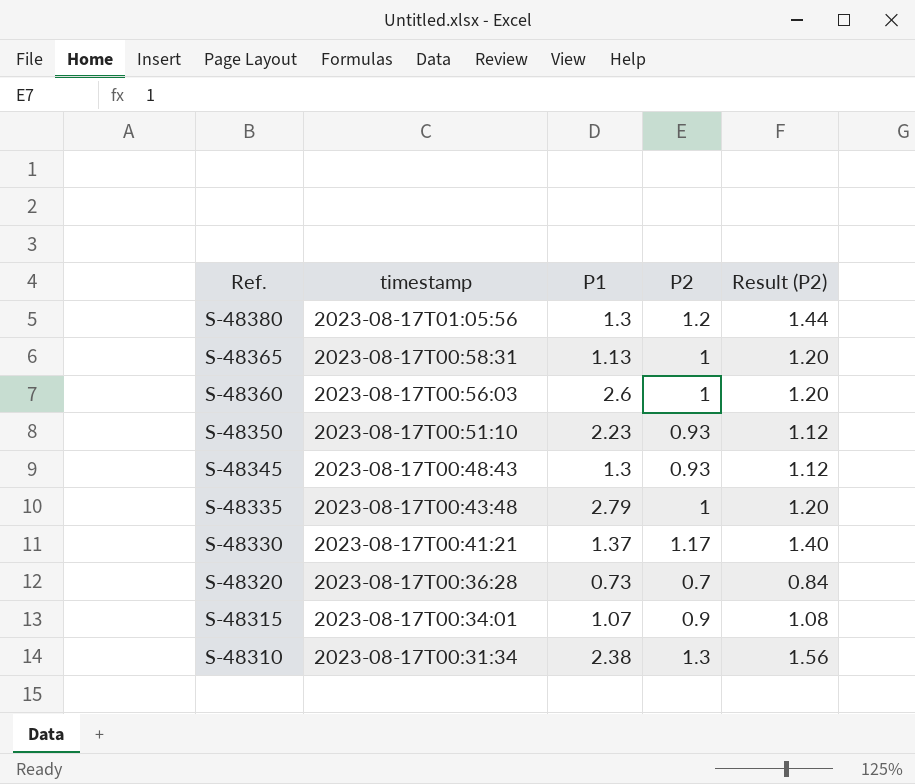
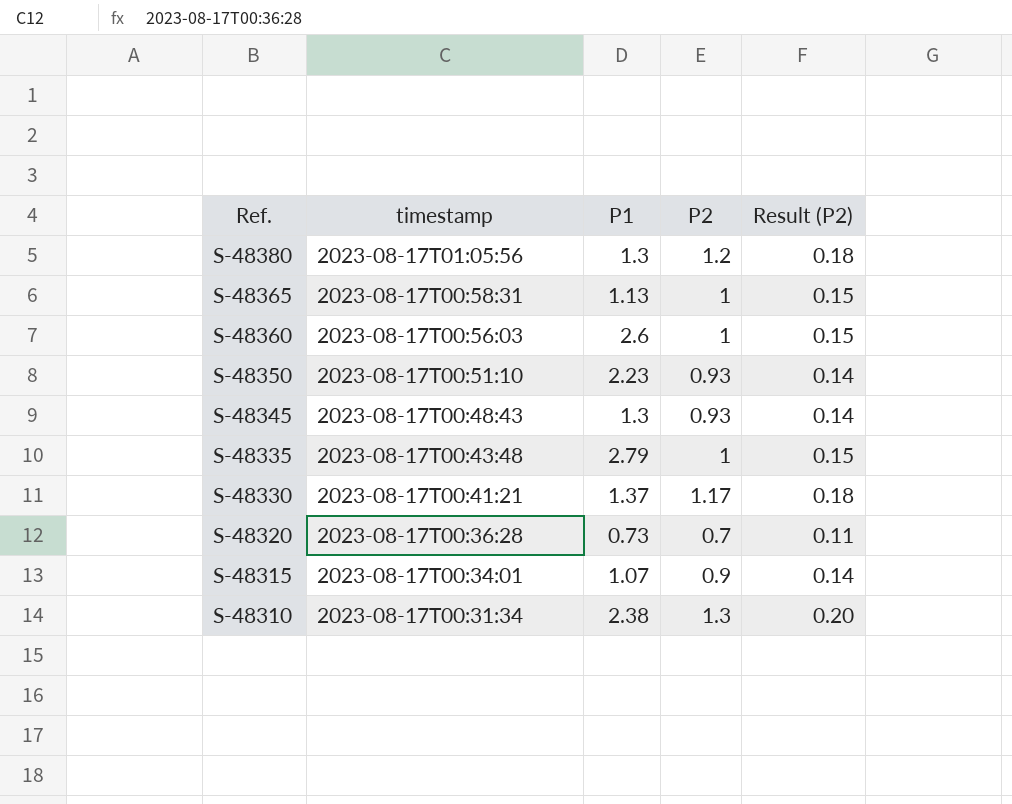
column Result (P2) | formula: [P2] * 1.2 -> [P2] * 0.15

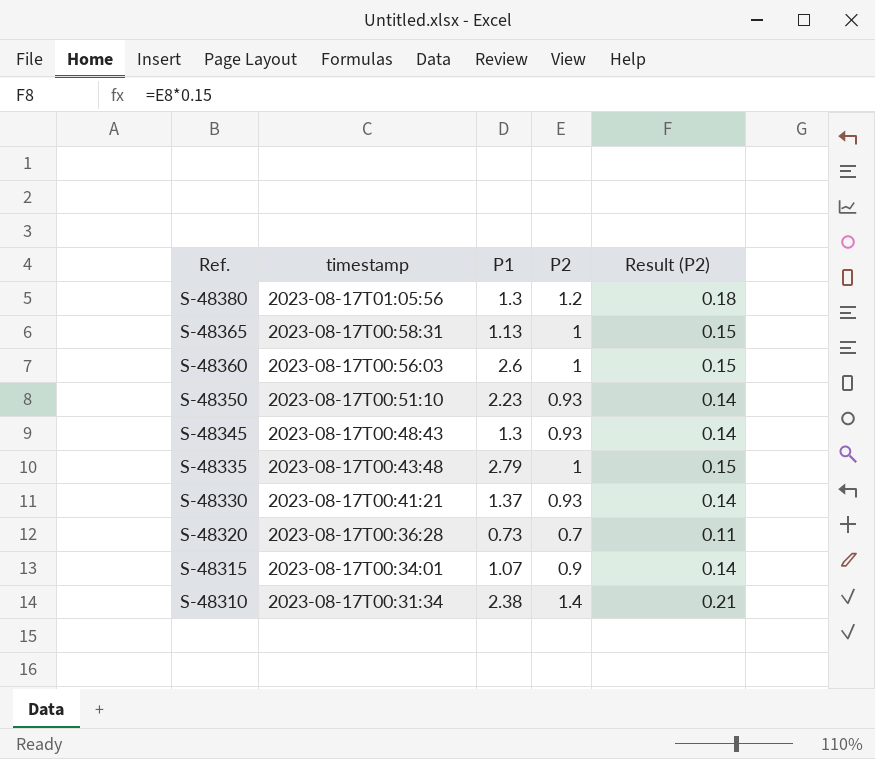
S-48330 | P2: 1.17 -> 0.93
S-48330 | Result (P2): 0.18 -> 0.14
S-48310 | P2: 1.3 -> 1.4
S-48310 | Result (P2): 0.20 -> 0.21

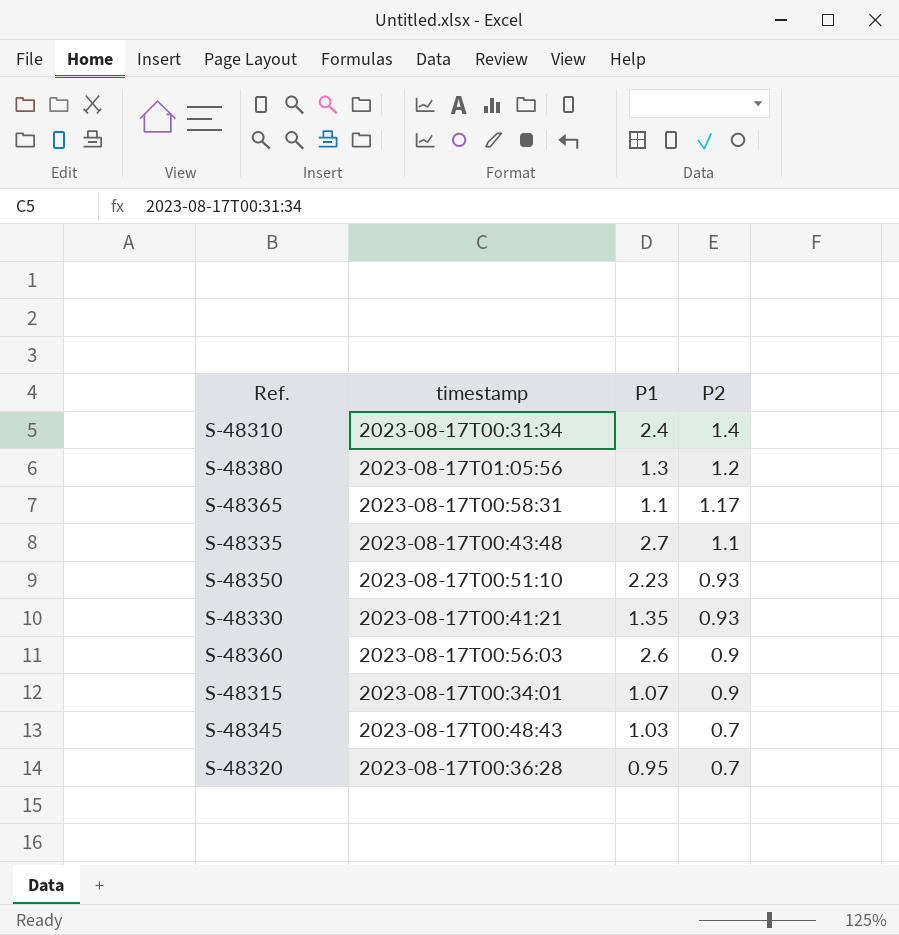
row order: Ref. descending -> P2 descending
column Result (P2) | formula: [P2] * 0.15 -> none
S-48310 | P1: 2.38 -> 2.4
S-48365 | P1: 1.13 -> 1.1
S-48365 | P2: 1 -> 1.17
S-48335 | P1: 2.79 -> 2.7
S-48335 | P2: 1 -> 1.1
S-48330 | P1: 1.37 -> 1.35
S-48360 | P2: 1 -> 0.9
S-48345 | P1: 1.3 -> 1.03
S-48345 | P2: 0.93 -> 0.7
S-48320 | P1: 0.73 -> 0.95

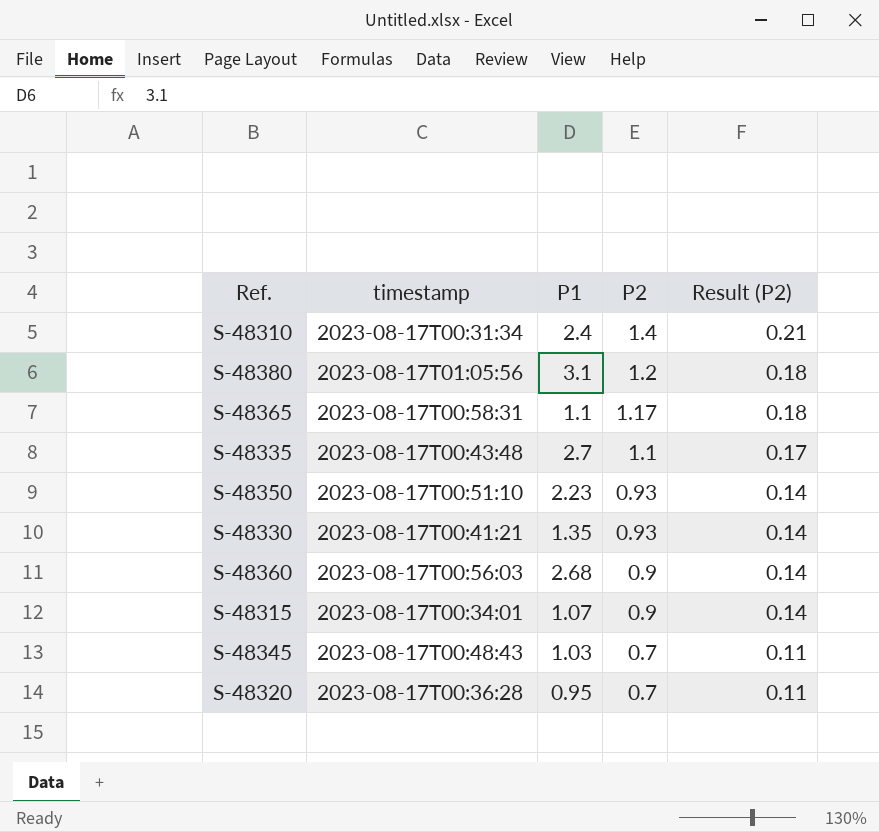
column Result (P2) | formula: none -> [P2] * 0.15
S-48380 | P1: 1.3 -> 3.1
S-48360 | P1: 2.6 -> 2.68

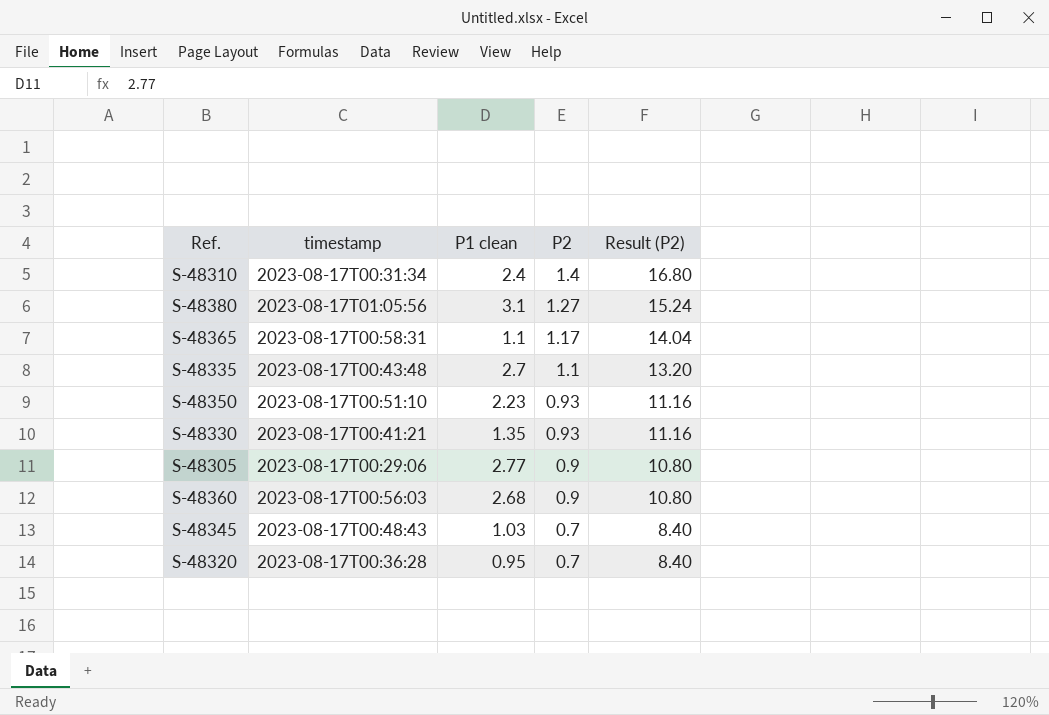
column name: P1 -> P1 clean
column Result (P2) | formula: [P2] * 0.15 -> [P2] * 12
row S-48315: 2023-08-17T00:34:01 | 1.07 | 0.9 | 0.14 -> none
S-48380 | P2: 1.2 -> 1.27
row S-48305: none -> 2023-08-17T00:29:06 | 2.77 | 0.9 | 10.80

